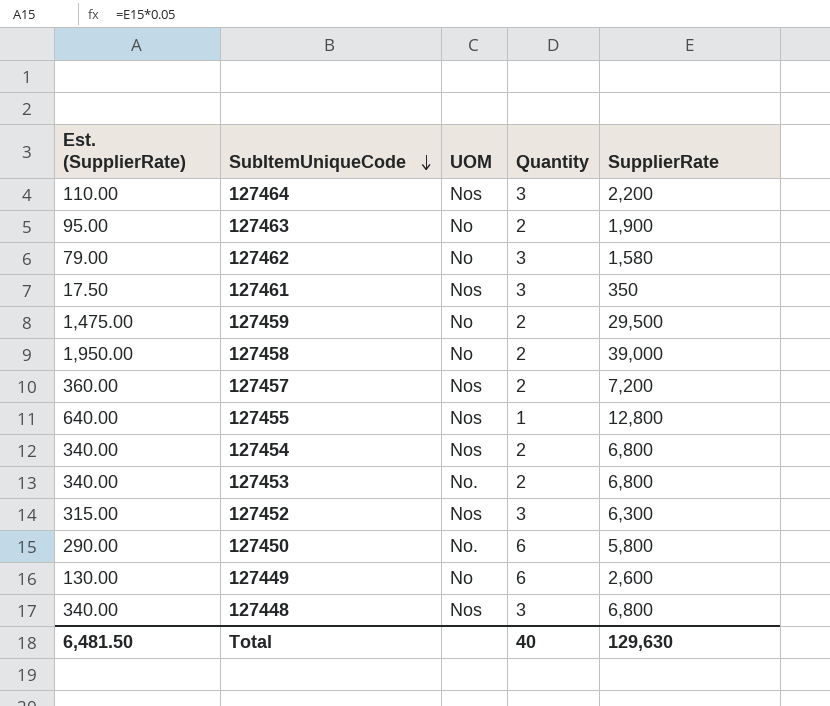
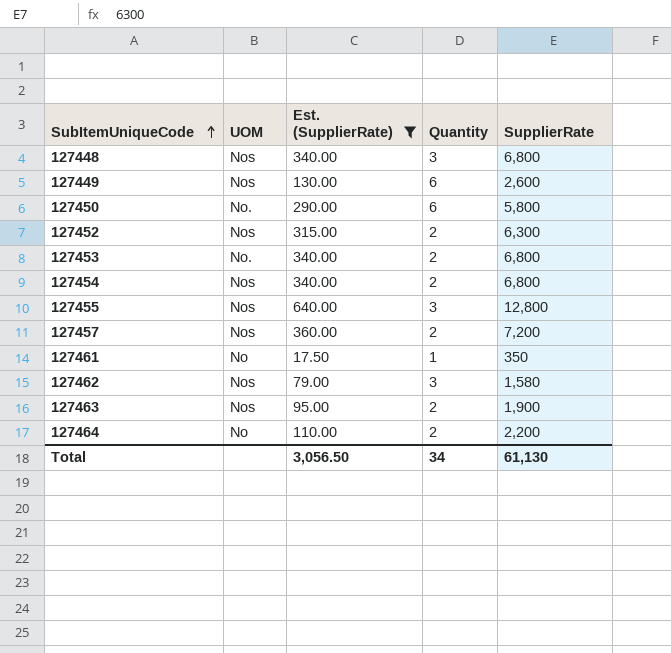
filter: none -> Est. (SupplierRate) <= 640.00
row order: SubItemUniqueCode descending -> SubItemUniqueCode ascending
column Est. (SupplierRate) | position: 1 -> 3
127449 | UOM: No -> Nos
127452 | Quantity: 3 -> 2
127455 | Quantity: 1 -> 3
127461 | UOM: Nos -> No
127461 | Quantity: 3 -> 1
127462 | UOM: No -> Nos
127463 | UOM: No -> Nos
127464 | UOM: Nos -> No
127464 | Quantity: 3 -> 2
Total | Est. (SupplierRate): 6,481.50 -> 3,056.50
Total | Quantity: 40 -> 34
Total | SupplierRate: 129,630 -> 61,130

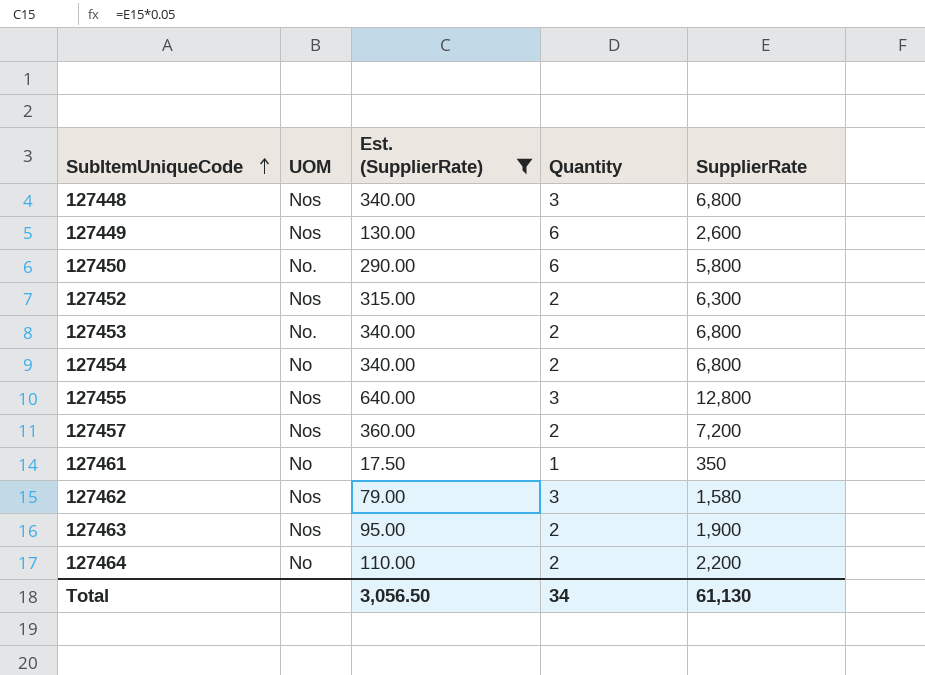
127454 | UOM: Nos -> No

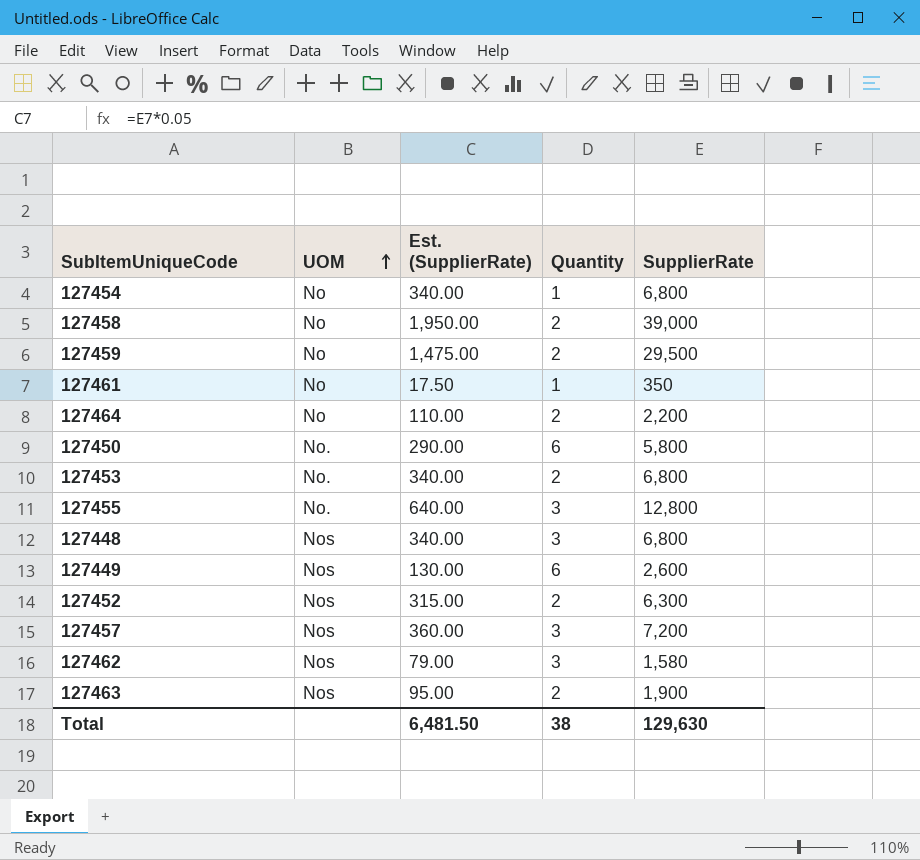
filter: Est. (SupplierRate) <= 640.00 -> none
row order: SubItemUniqueCode ascending -> UOM ascending
127454 | Quantity: 2 -> 1
127455 | UOM: Nos -> No.
127457 | Quantity: 2 -> 3
Total | Est. (SupplierRate): 3,056.50 -> 6,481.50
Total | Quantity: 34 -> 38
Total | SupplierRate: 61,130 -> 129,630

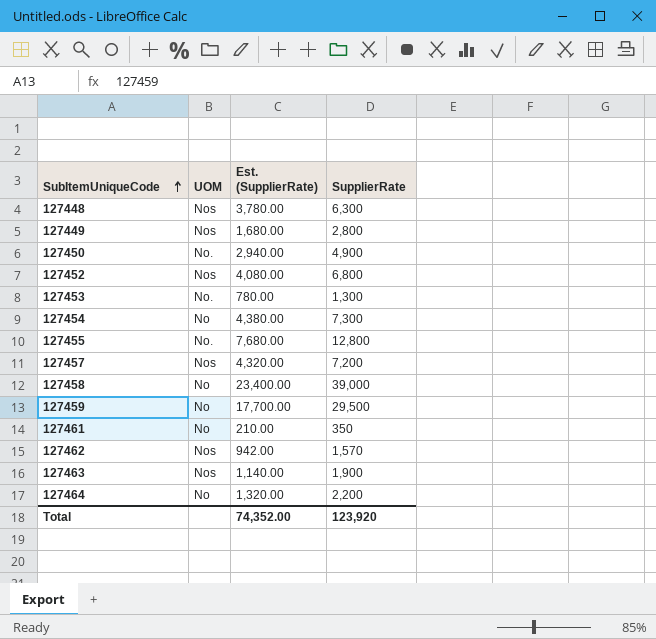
row order: UOM ascending -> SubItemUniqueCode ascending
column Quantity | position: 4 -> none
column Est. (SupplierRate) | formula: [SupplierRate] * 0.05 -> [SupplierRate] * 0.6
127448 | SupplierRate: 6,800 -> 6,300
127449 | SupplierRate: 2,600 -> 2,800
127450 | SupplierRate: 5,800 -> 4,900
127452 | SupplierRate: 6,300 -> 6,800
127453 | SupplierRate: 6,800 -> 1,300
127454 | SupplierRate: 6,800 -> 7,300
127462 | SupplierRate: 1,580 -> 1,570
Total | Est. (SupplierRate): 6,481.50 -> 74,352.00
Total | SupplierRate: 129,630 -> 123,920

